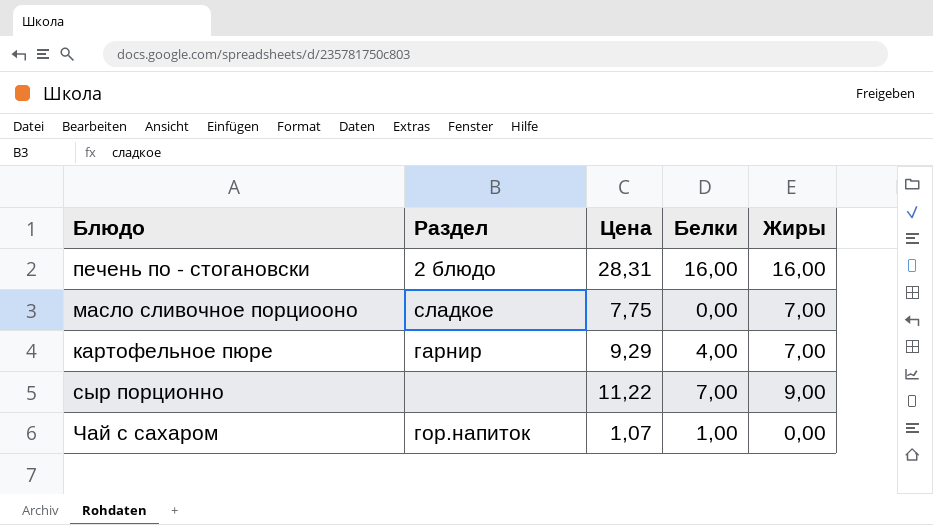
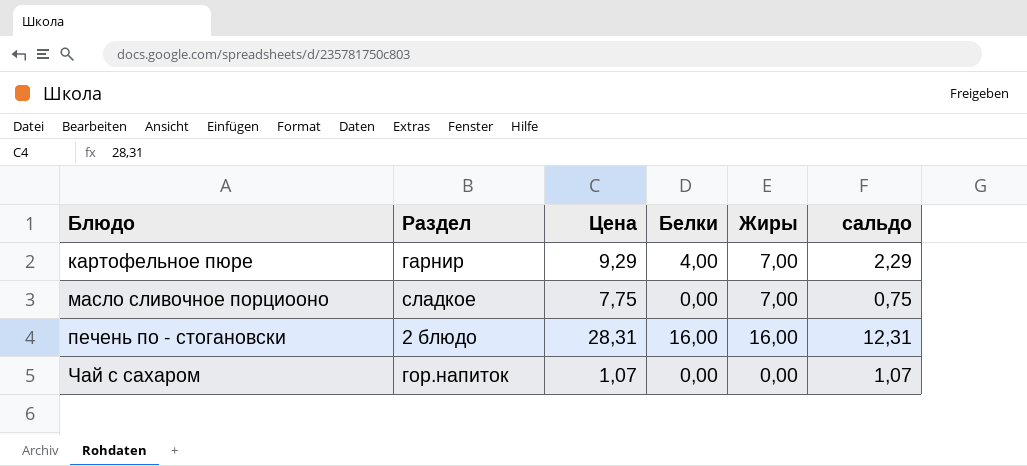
row order: none -> Блюдо ascending
column сальдо | formula: none -> [Цена] - [Жиры]
row сыр порционно: none | 11,22 | 7,00 | 9,00 -> none
Чай с сахаром | Белки: 1,00 -> 0,00

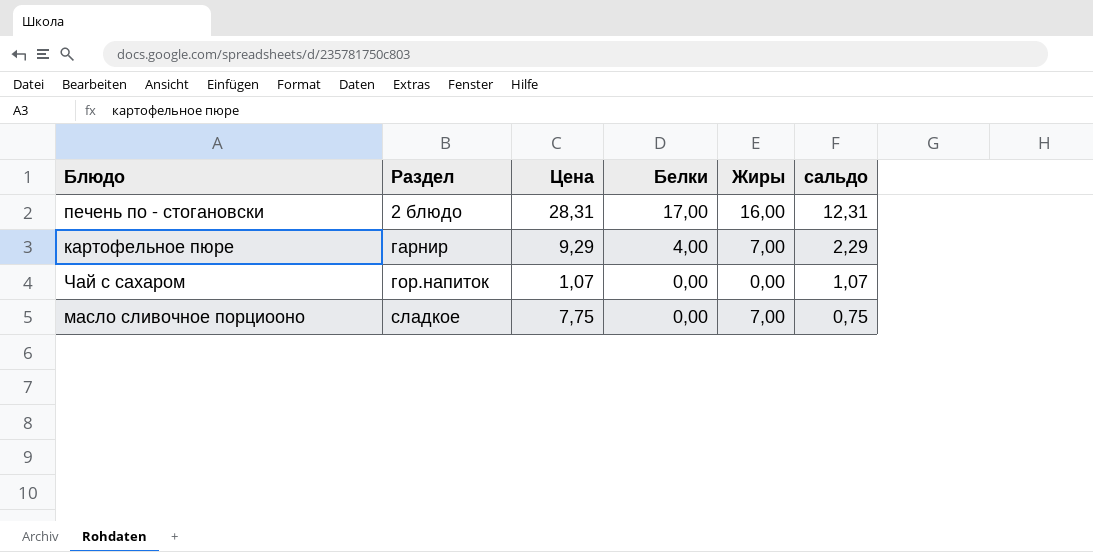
row order: Блюдо ascending -> Раздел ascending
печень по - стогановски | Белки: 16,00 -> 17,00

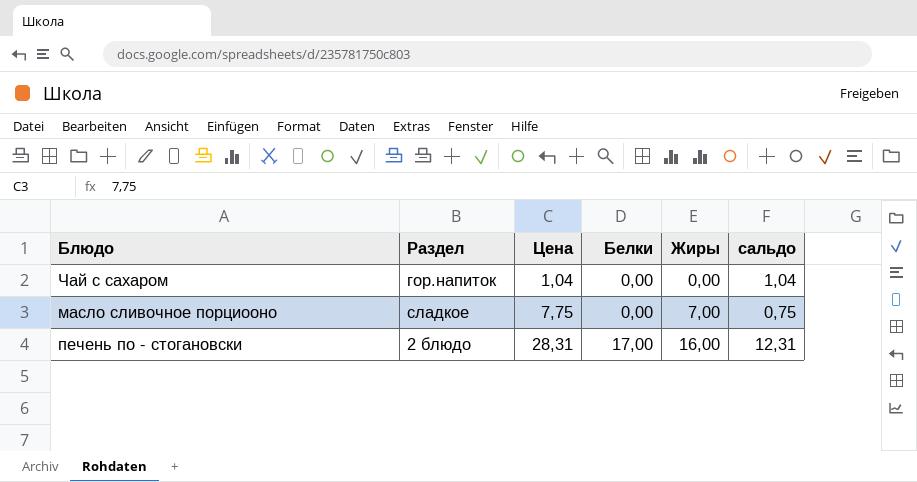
row order: Раздел ascending -> Цена ascending
row картофельное пюре: гарнир | 9,29 | 4,00 | 7,00 | 2,29 -> none
Чай с сахаром | Цена: 1,07 -> 1,04
Чай с сахаром | сальдо: 1,07 -> 1,04

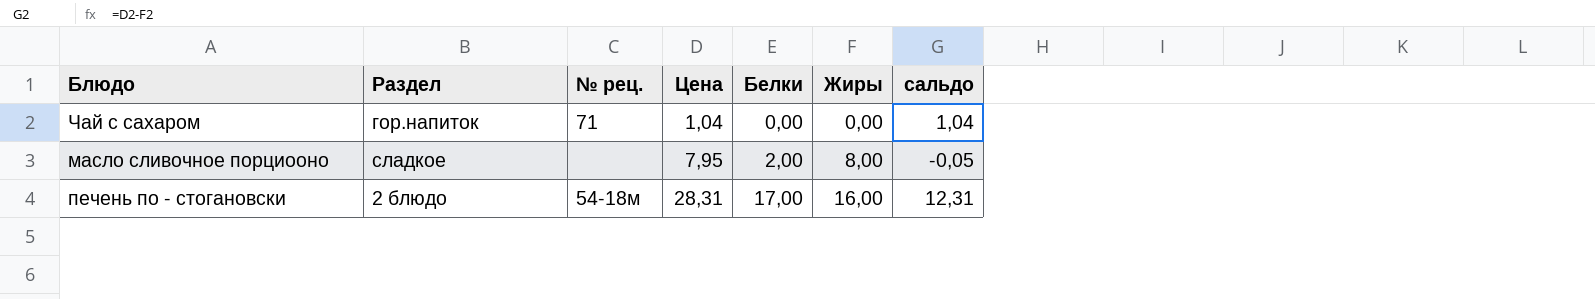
column № рец. | position: none -> 3
масло сливочное порциооно | Цена: 7,75 -> 7,95
масло сливочное порциооно | Белки: 0,00 -> 2,00
масло сливочное порциооно | Жиры: 7,00 -> 8,00
масло сливочное порциооно | сальдо: 0,75 -> -0,05

